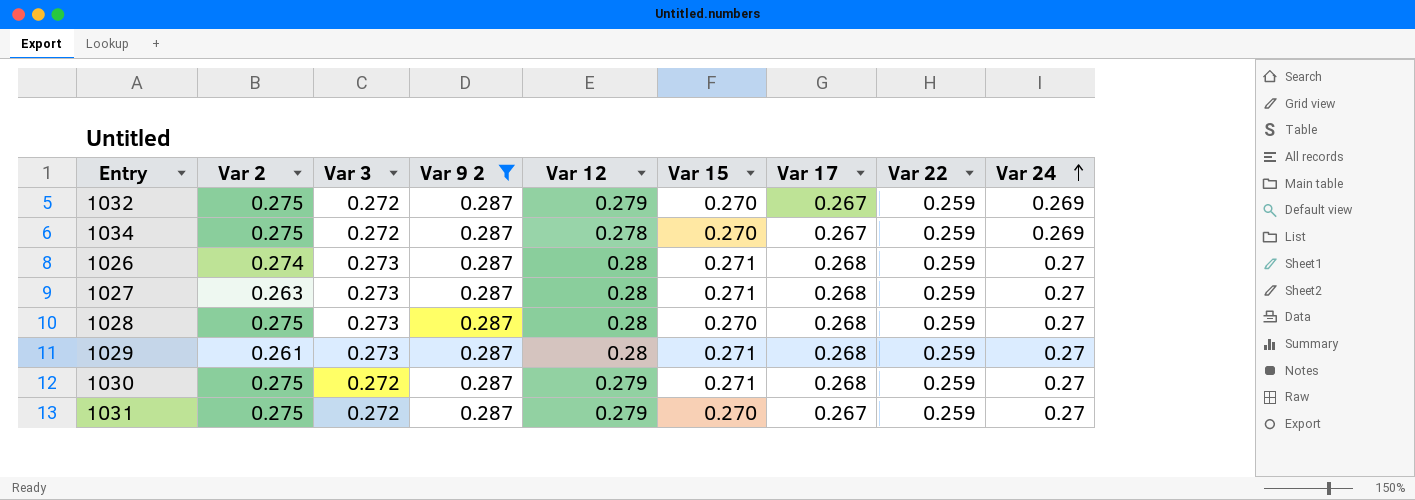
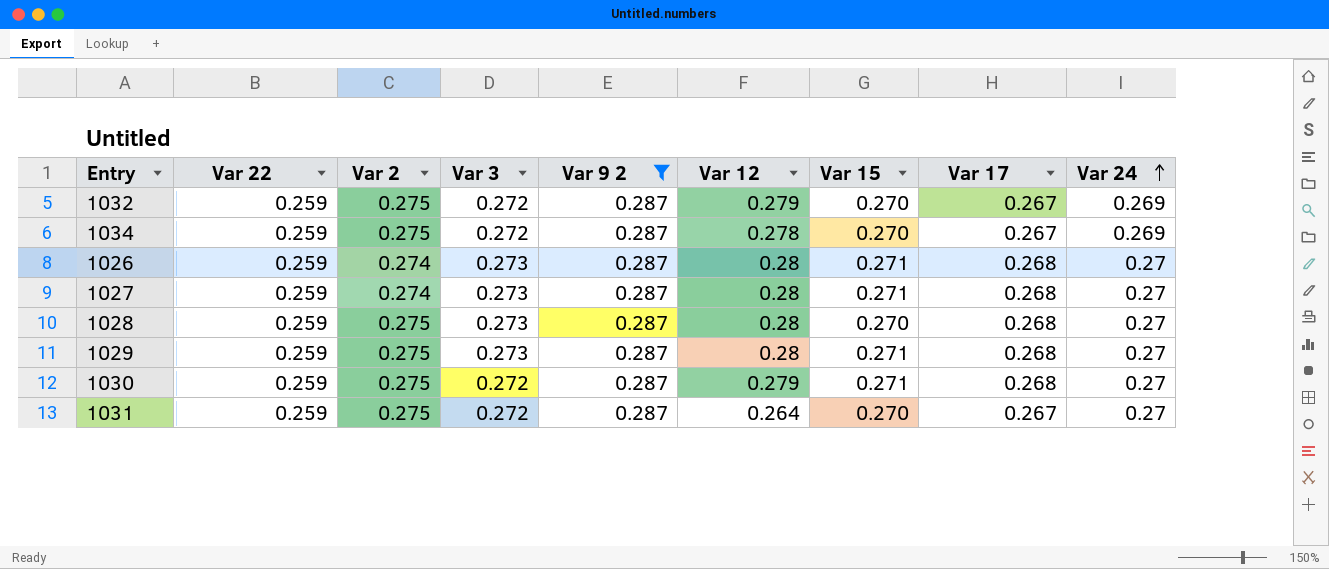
column Var 22 | position: 8 -> 2
1027 | Var 2: 0.263 -> 0.274
1029 | Var 2: 0.261 -> 0.275
1031 | Var 12: 0.279 -> 0.264

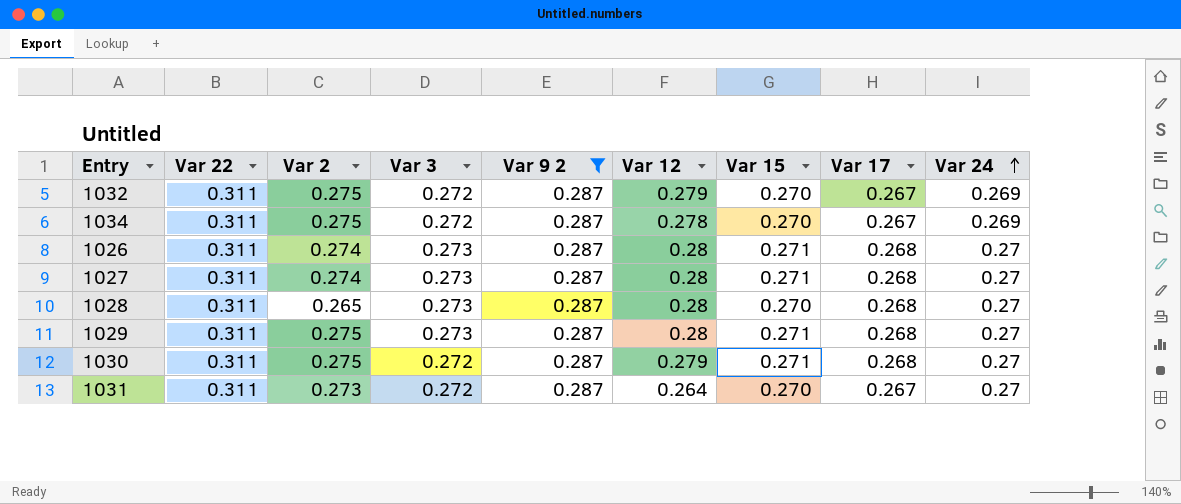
1032 | Var 22: 0.259 -> 0.311
1034 | Var 22: 0.259 -> 0.311
1026 | Var 22: 0.259 -> 0.311
1027 | Var 22: 0.259 -> 0.311
1028 | Var 22: 0.259 -> 0.311
1028 | Var 2: 0.275 -> 0.265
1029 | Var 22: 0.259 -> 0.311
1030 | Var 22: 0.259 -> 0.311
1031 | Var 22: 0.259 -> 0.311
1031 | Var 2: 0.275 -> 0.273

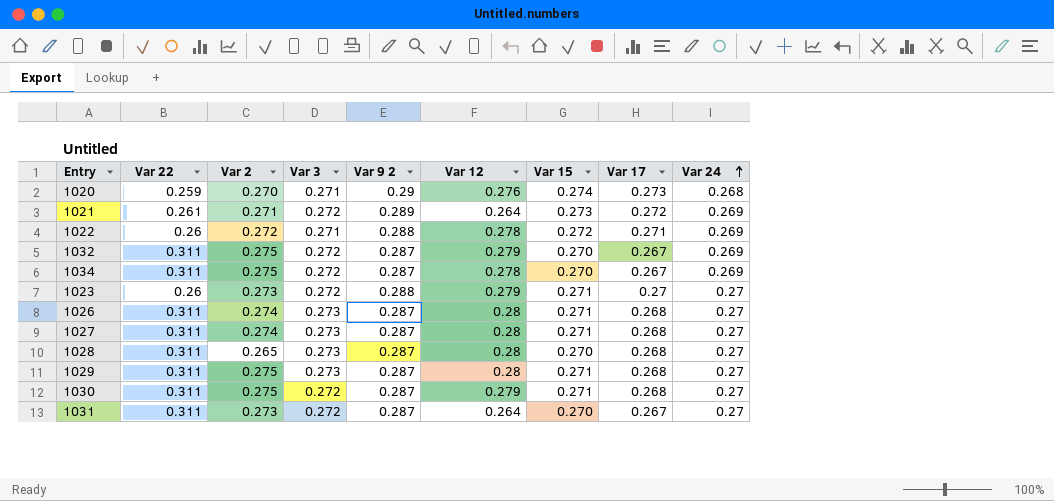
filter: Var 9 2 = 0.287 -> none

